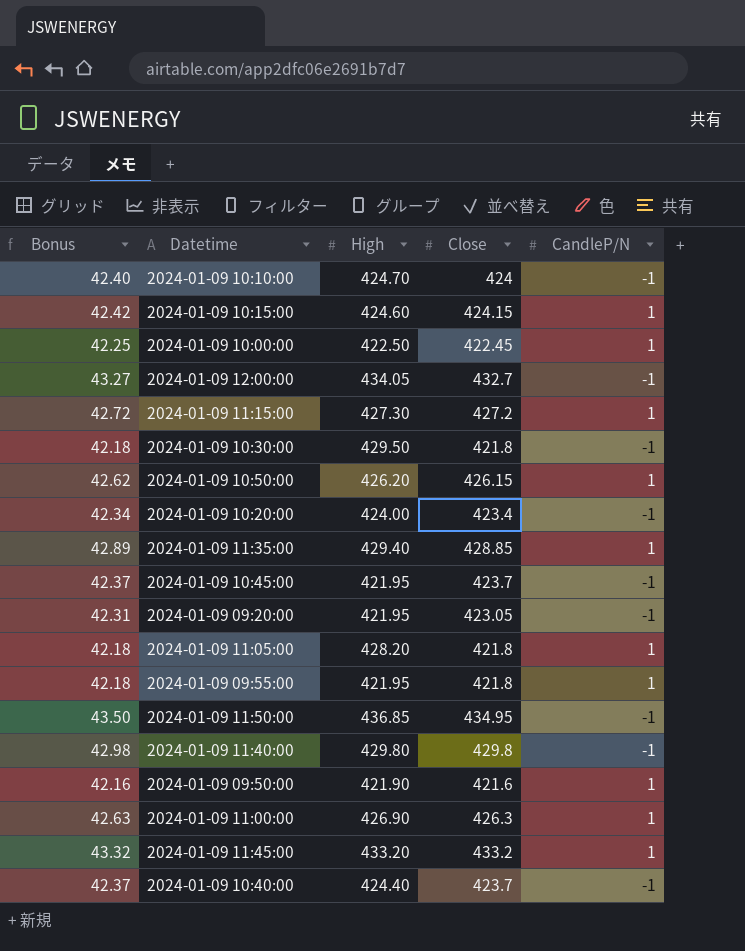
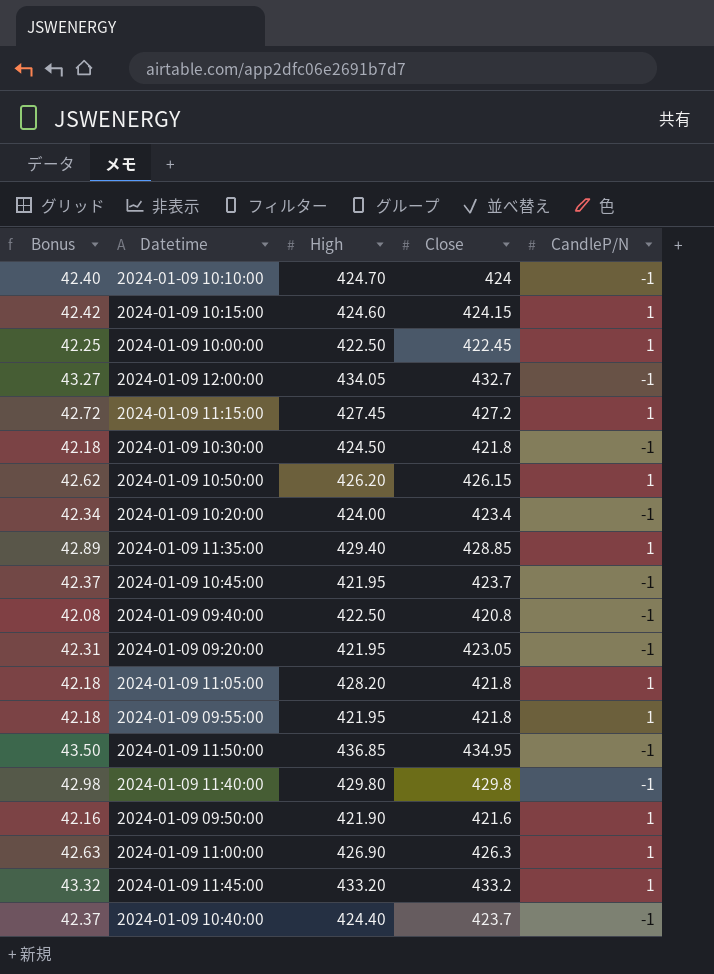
2024-01-09 11:15:00 | High: 427.30 -> 427.45
2024-01-09 10:30:00 | High: 429.50 -> 424.50
row 2024-01-09 09:40:00: none -> 42.08 | 422.50 | 420.8 | -1

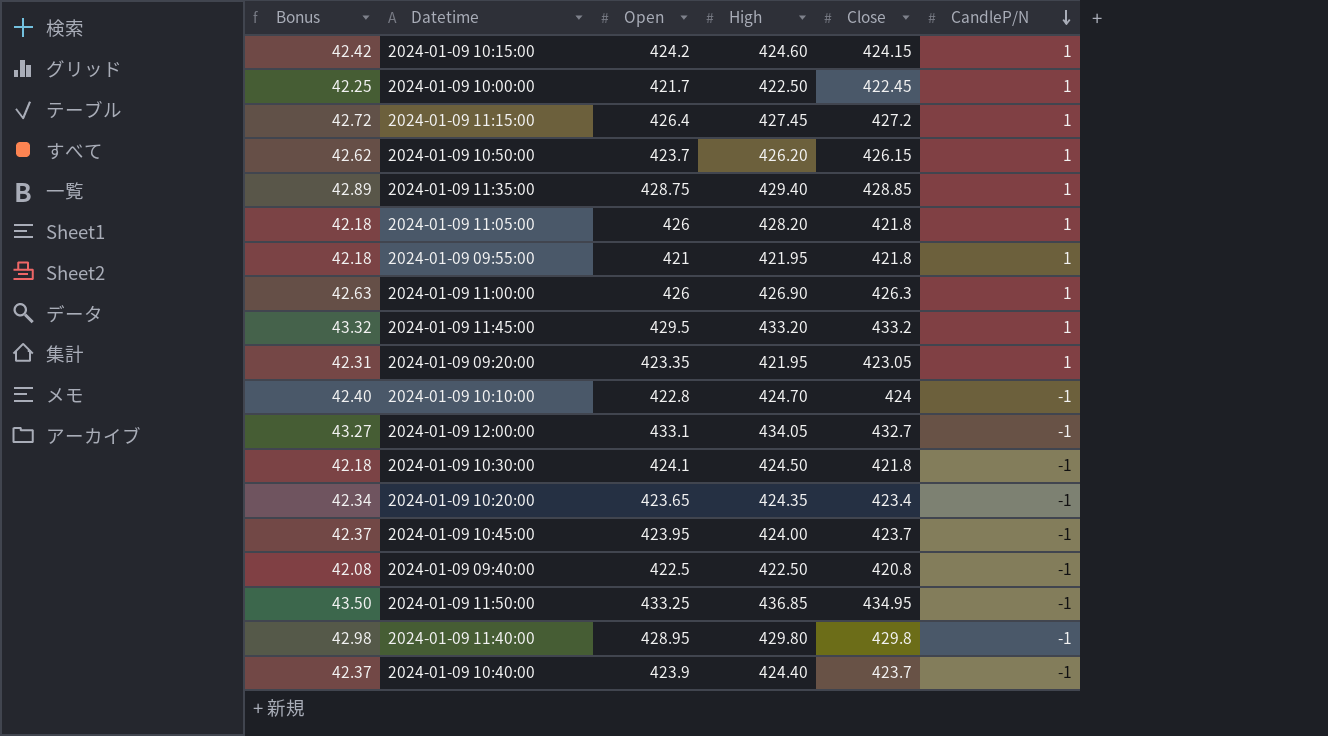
row order: none -> CandleP/N descending
column Open | position: none -> 3
row 2024-01-09 09:50:00: 42.16 | 421.90 | 421.6 | 1 -> none
2024-01-09 09:20:00 | CandleP/N: -1 -> 1
2024-01-09 10:20:00 | High: 424.00 -> 424.35
2024-01-09 10:45:00 | High: 421.95 -> 424.00

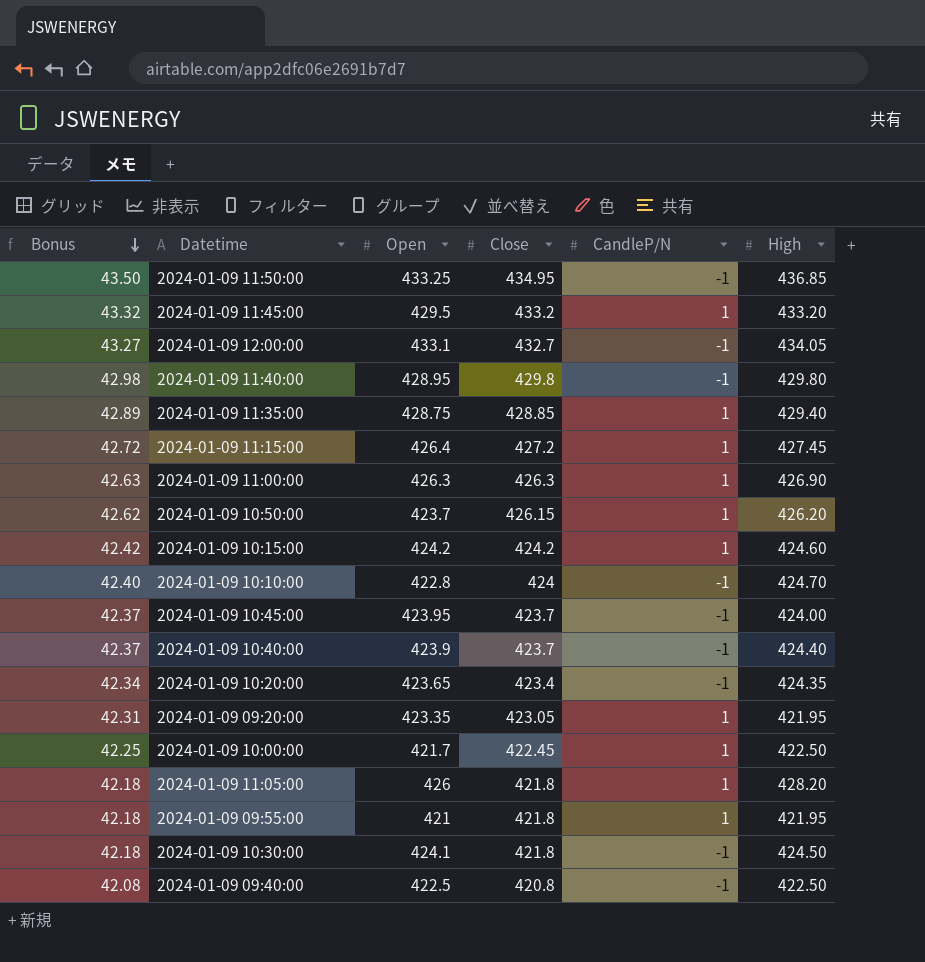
row order: CandleP/N descending -> Bonus descending
column High | position: 4 -> 6
2024-01-09 11:00:00 | Open: 426 -> 426.3
2024-01-09 10:15:00 | Close: 424.15 -> 424.2

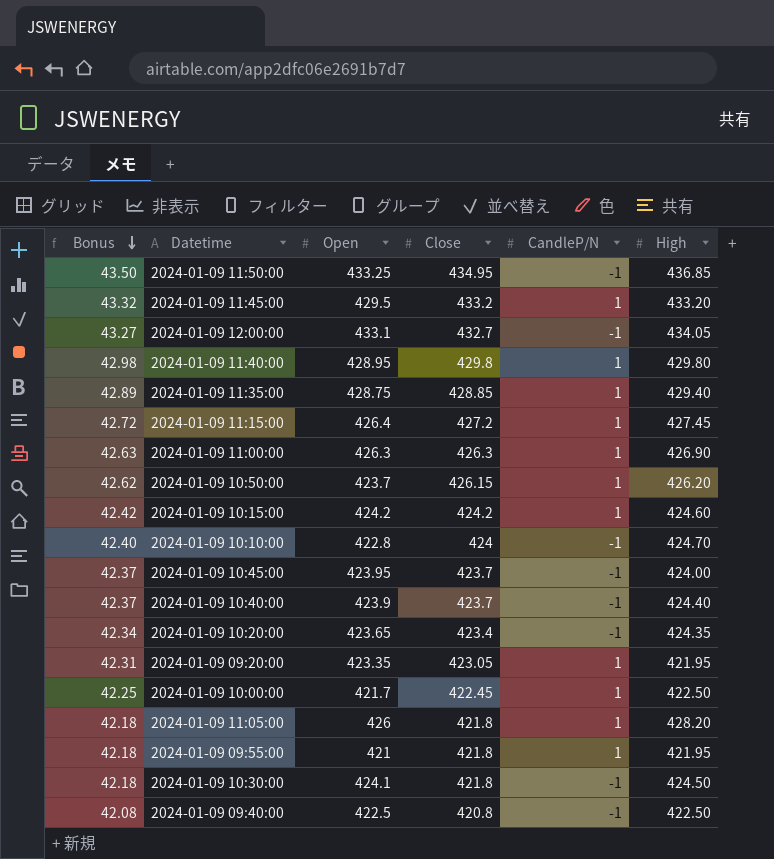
2024-01-09 11:40:00 | CandleP/N: -1 -> 1

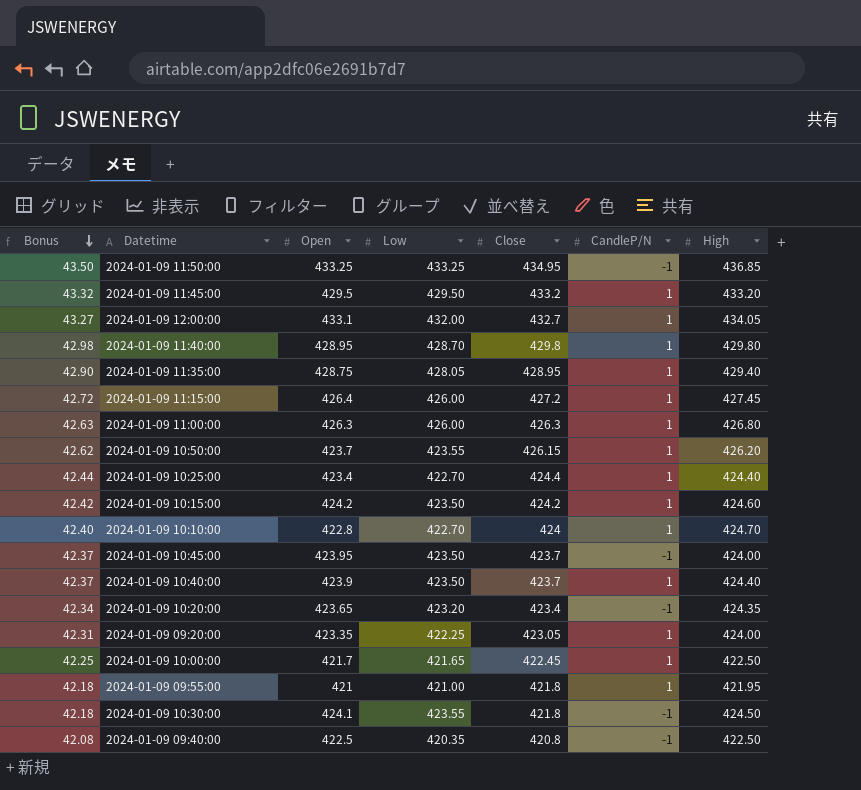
column Low | position: none -> 4
row 2024-01-09 11:05:00: 42.18 | 426 | 421.8 | 1 | 428.20 -> none
2024-01-09 12:00:00 | CandleP/N: -1 -> 1
2024-01-09 11:35:00 | Bonus: 42.89 -> 42.90
2024-01-09 11:35:00 | Close: 428.85 -> 428.95
2024-01-09 11:00:00 | High: 426.90 -> 426.80
row 2024-01-09 10:25:00: none -> 42.44 | 423.4 | 422.70 | 424.4 | 1 | 424.40
2024-01-09 10:10:00 | CandleP/N: -1 -> 1
2024-01-09 10:40:00 | CandleP/N: -1 -> 1
2024-01-09 09:20:00 | High: 421.95 -> 424.00

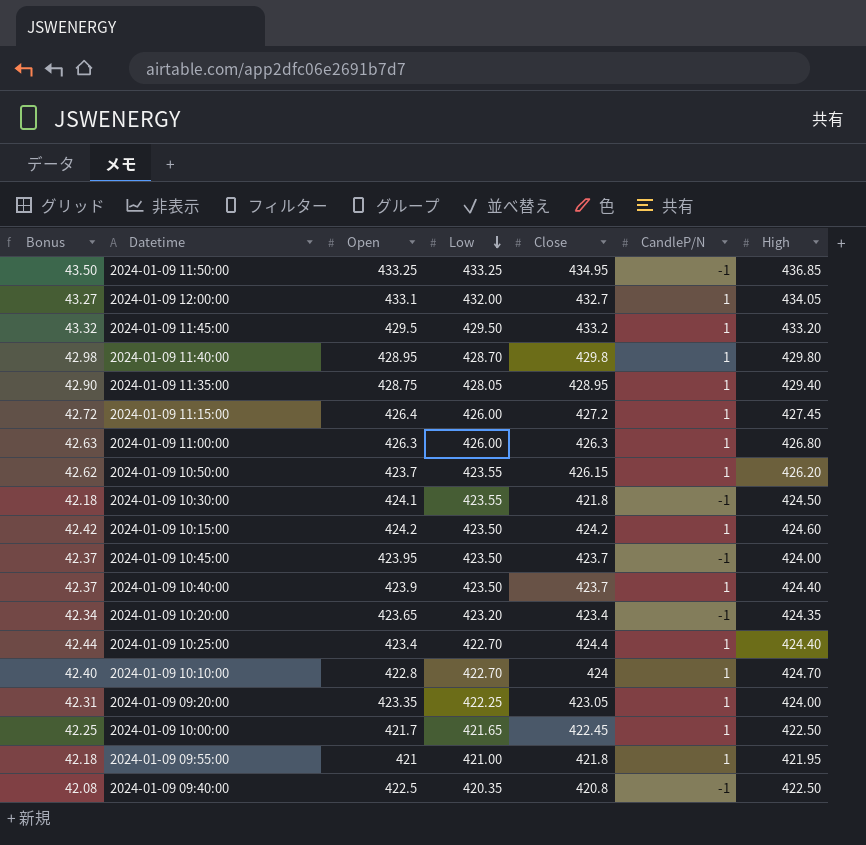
row order: Bonus descending -> Low descending

